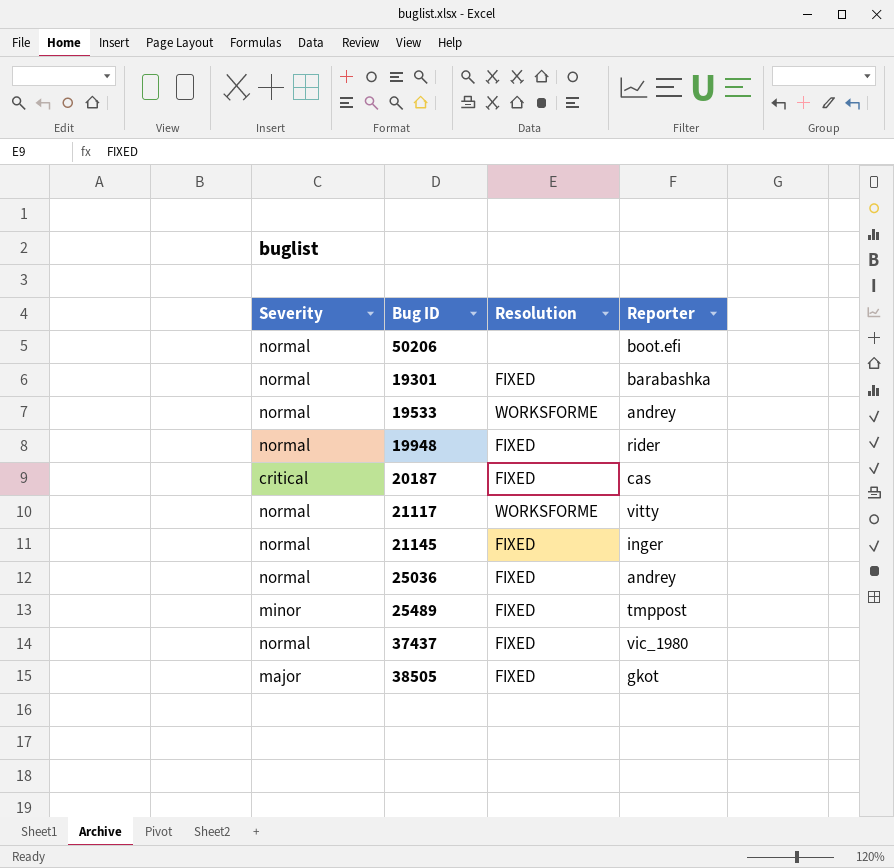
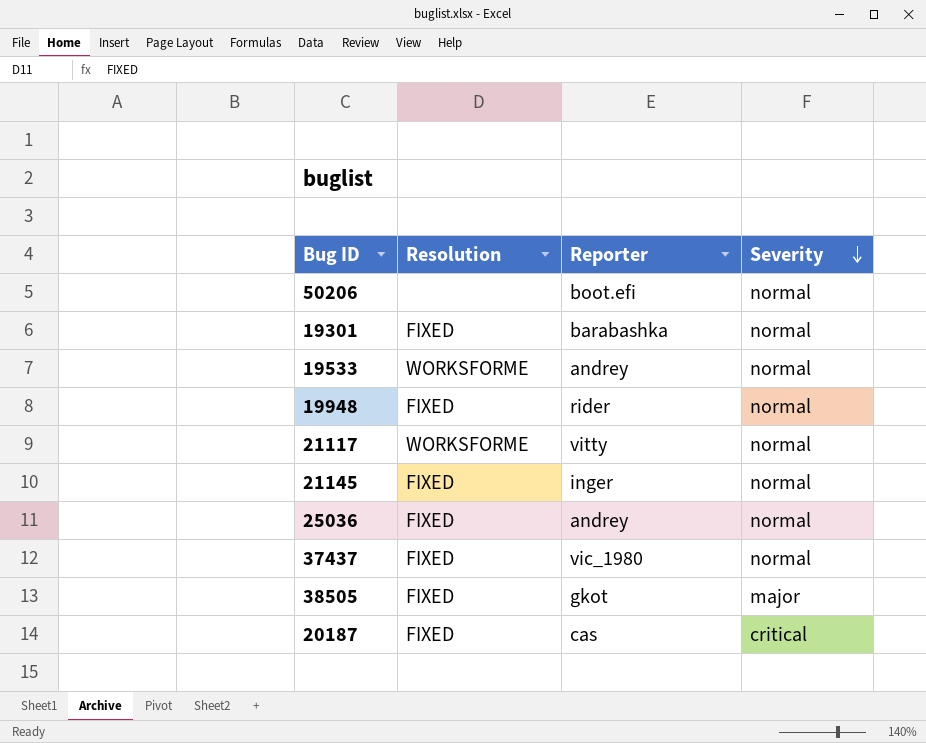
row order: none -> Severity descending
column Severity | position: 1 -> 4
row 25489: minor | FIXED | tmppost -> none

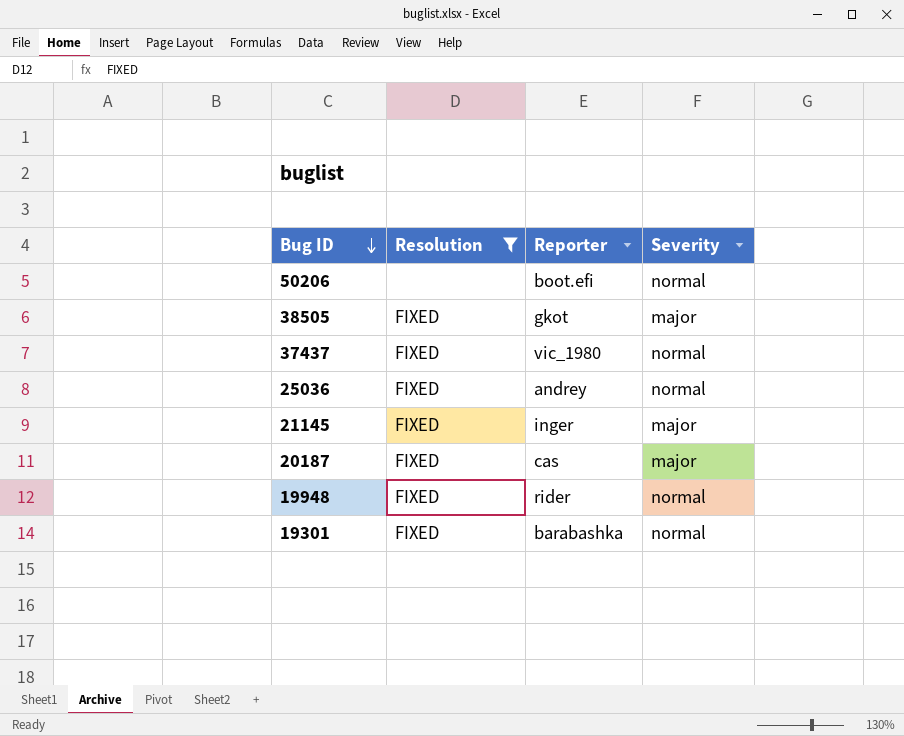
filter: none -> Resolution != WORKSFORME
row order: Severity descending -> Bug ID descending
21145 | Severity: normal -> major
20187 | Severity: critical -> major

